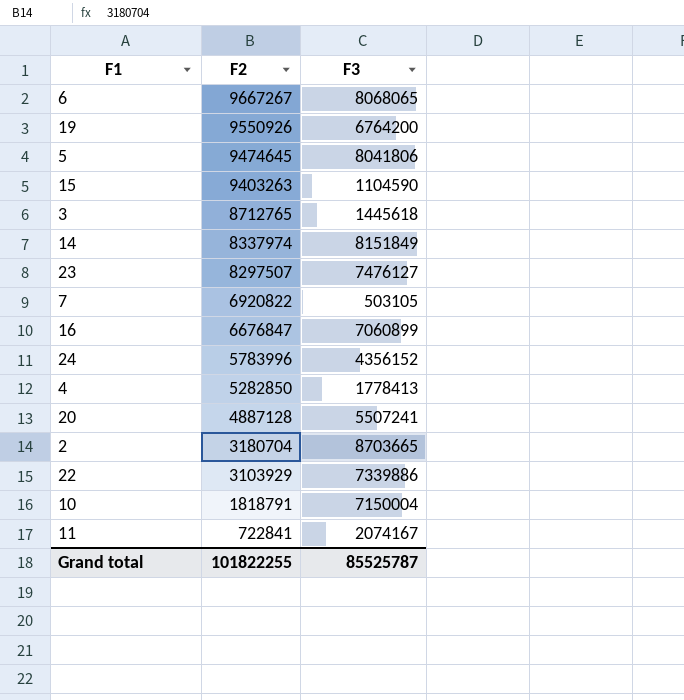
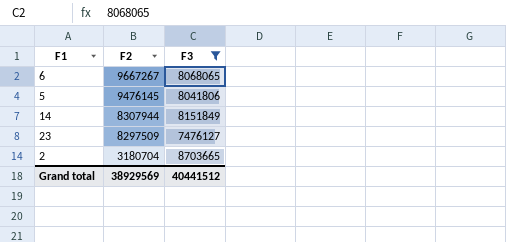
filter: none -> F3 >= 7476127
5 | F2: 9474645 -> 9476145
14 | F2: 8337974 -> 8307944
23 | F2: 8297507 -> 8297509
Grand total | F2: 101822255 -> 38929569
Grand total | F3: 85525787 -> 40441512

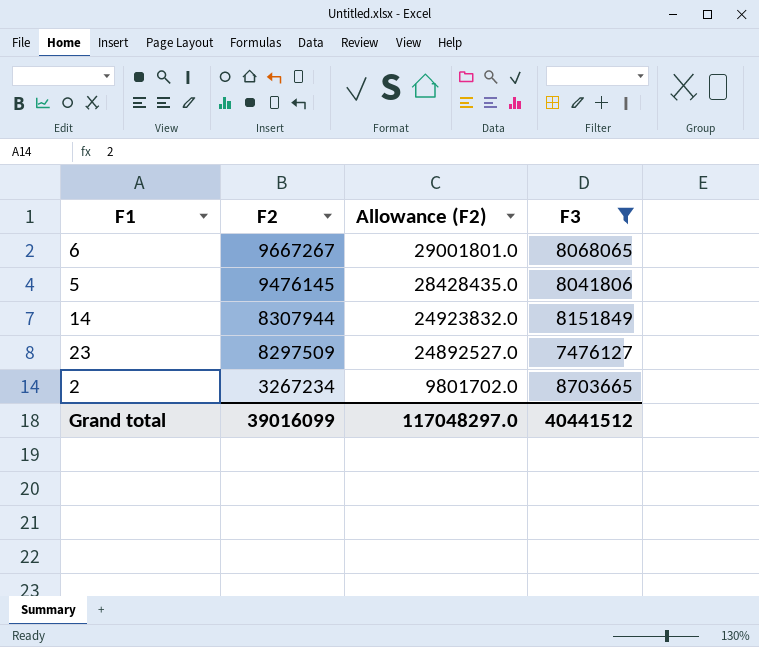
column Allowance (F2) | formula: none -> [F2] * 3
2 | F2: 3180704 -> 3267234
Grand total | F2: 38929569 -> 39016099

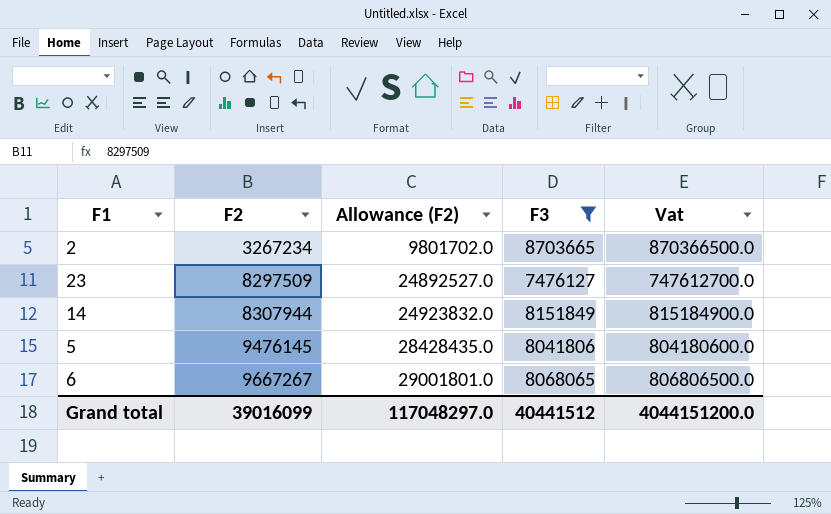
row order: F2 descending -> F2 ascending
column Vat | formula: none -> [F3] * 100

